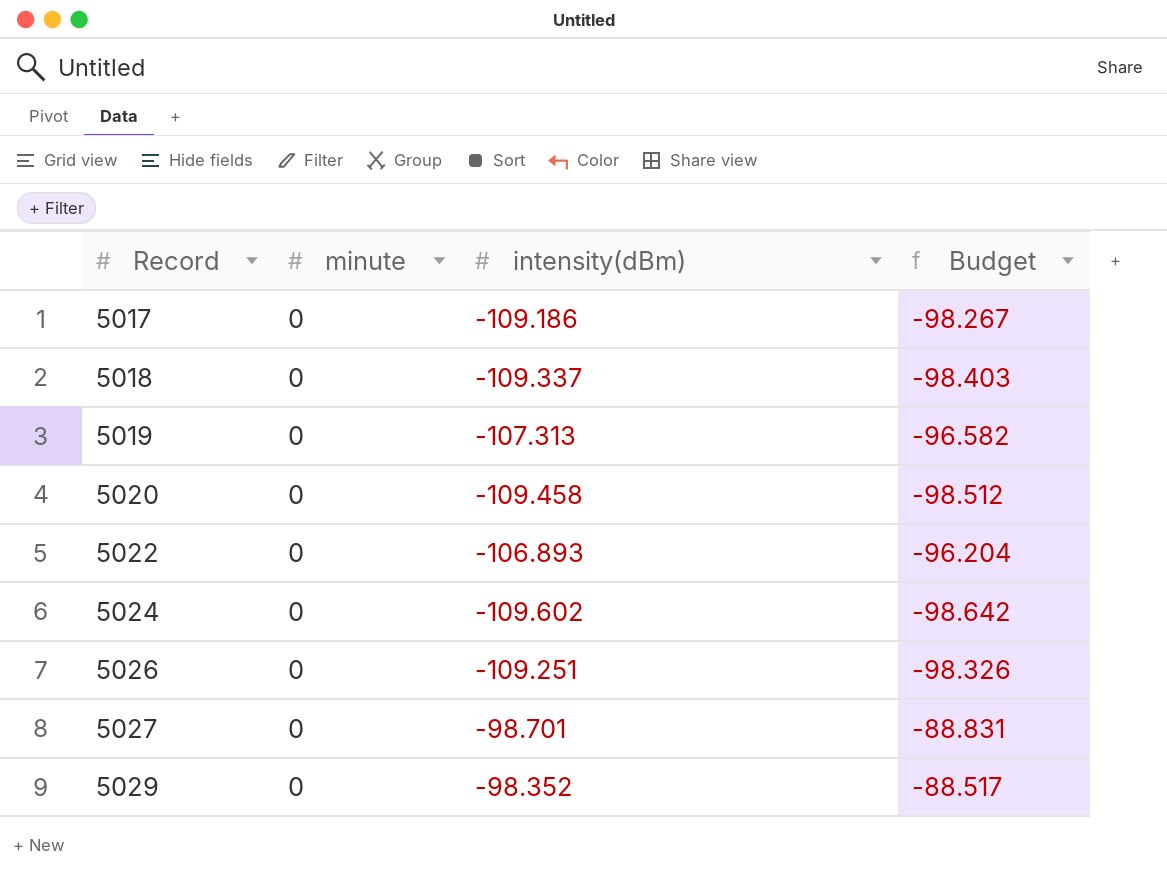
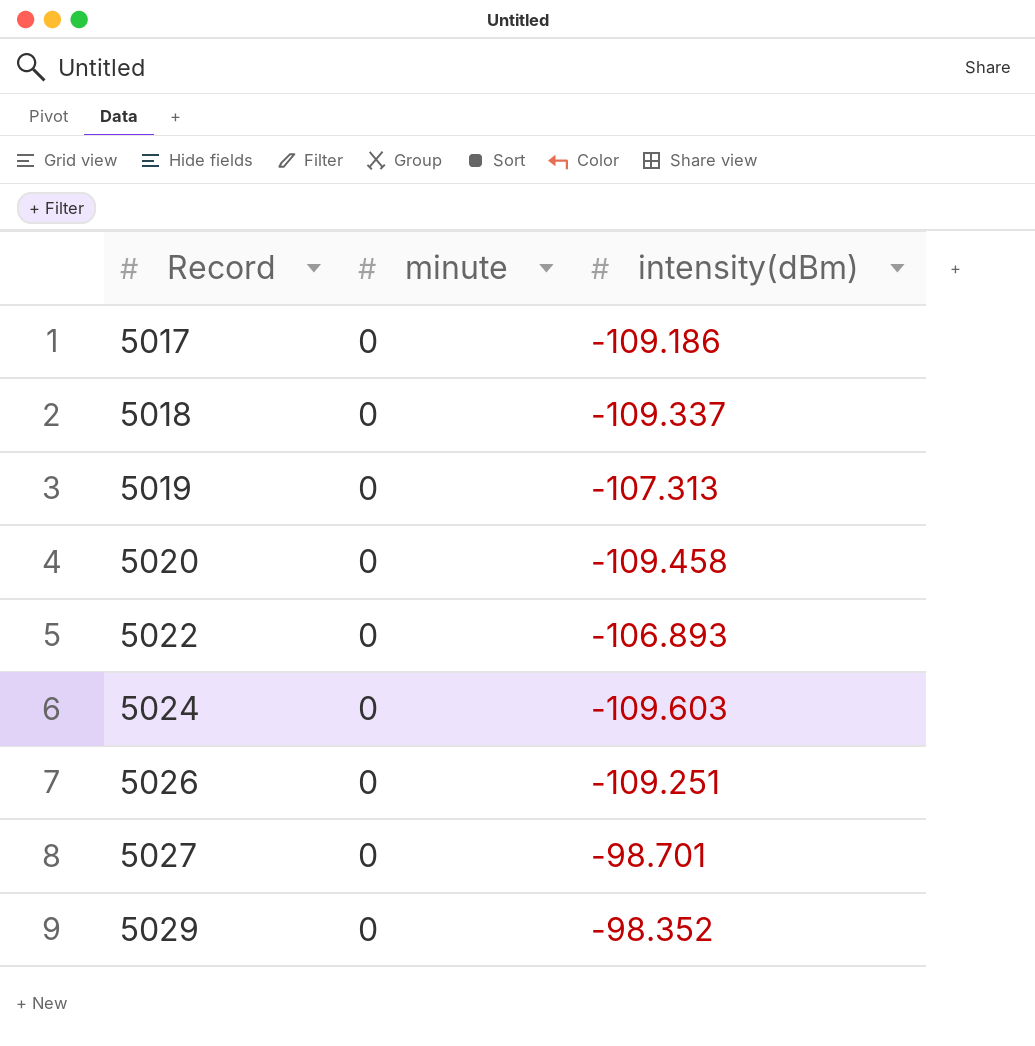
column Budget | formula: [intensity(dBm)] * 0.9 -> none
5024 | intensity(dBm): -109.602 -> -109.603

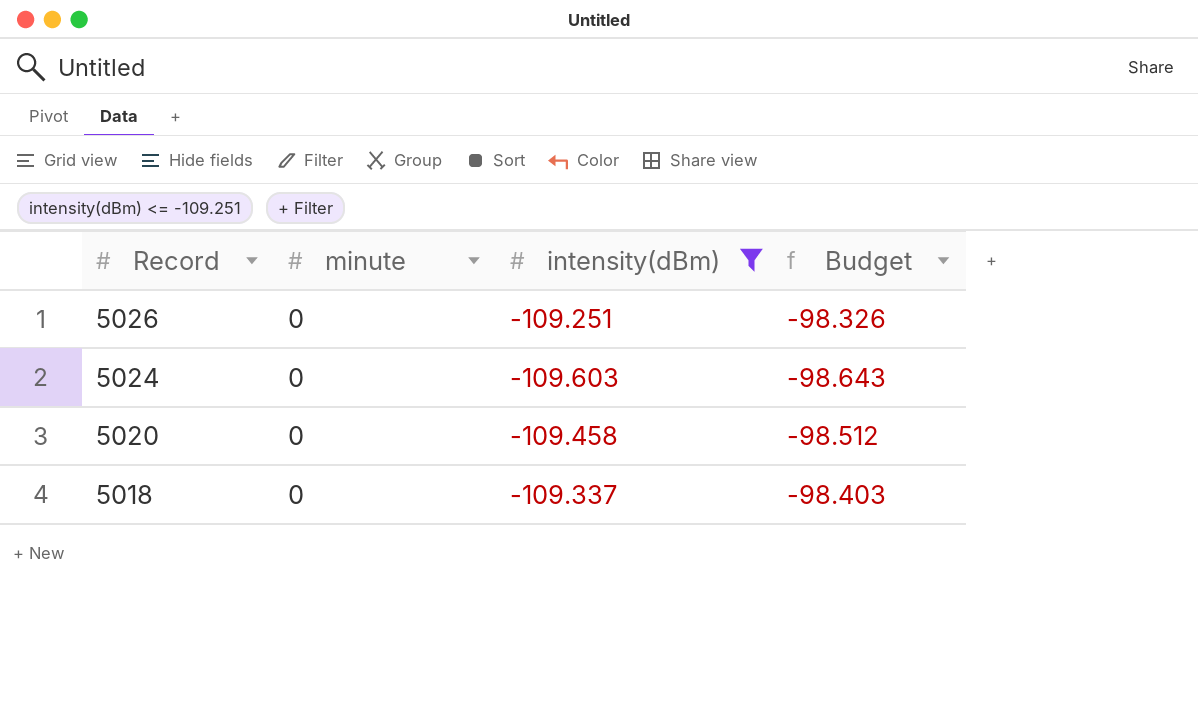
filter: none -> intensity(dBm) <= -109.251
row order: Record ascending -> Record descending
column Budget | formula: none -> [intensity(dBm)] * 0.9

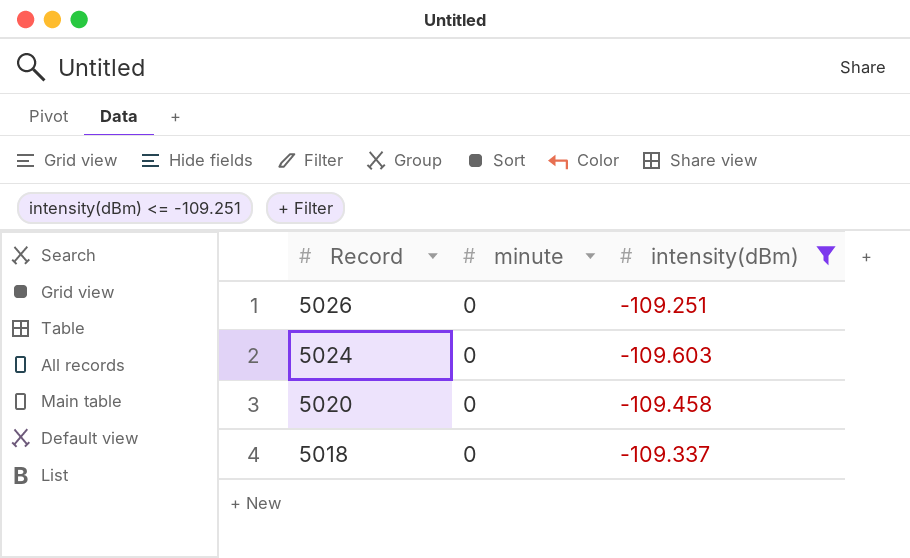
column Budget | formula: [intensity(dBm)] * 0.9 -> none

